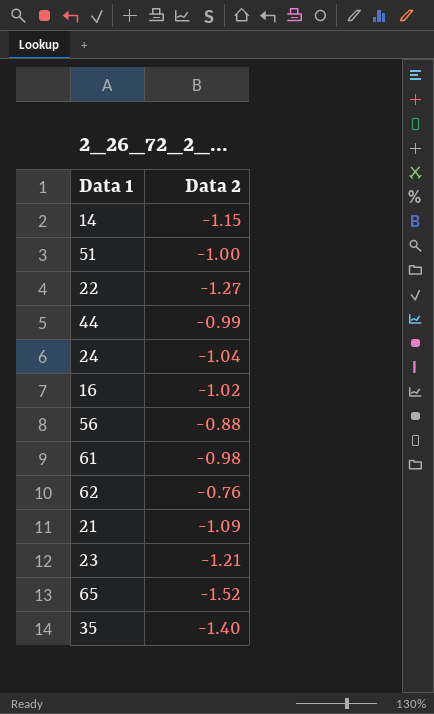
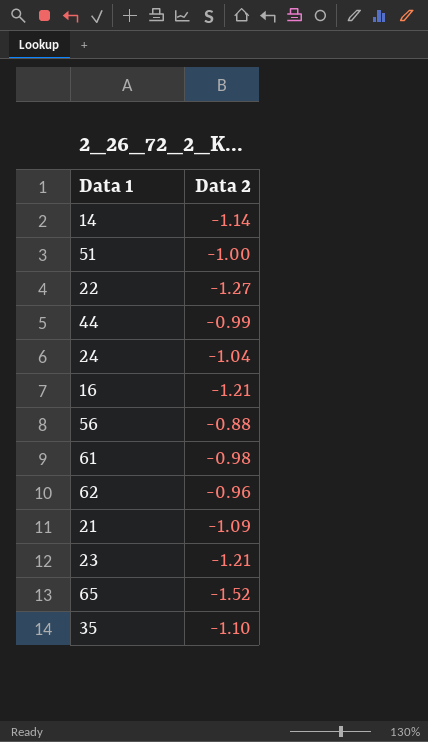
14 | Data 2: -1.15 -> -1.14
16 | Data 2: -1.02 -> -1.21
62 | Data 2: -0.76 -> -0.96
35 | Data 2: -1.40 -> -1.10

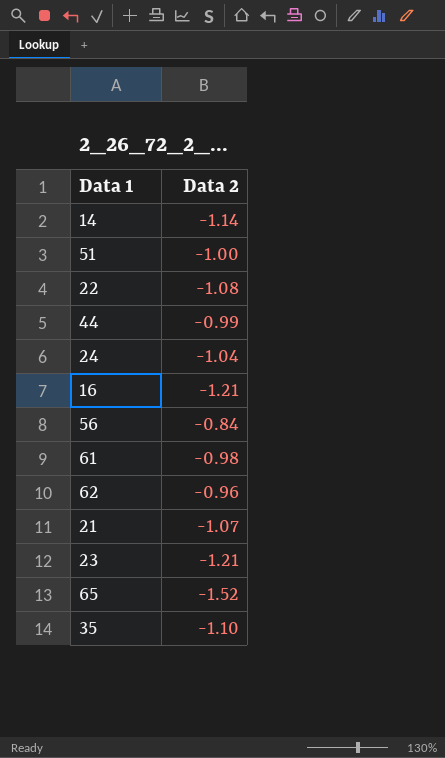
22 | Data 2: -1.27 -> -1.08
56 | Data 2: -0.88 -> -0.84
21 | Data 2: -1.09 -> -1.07

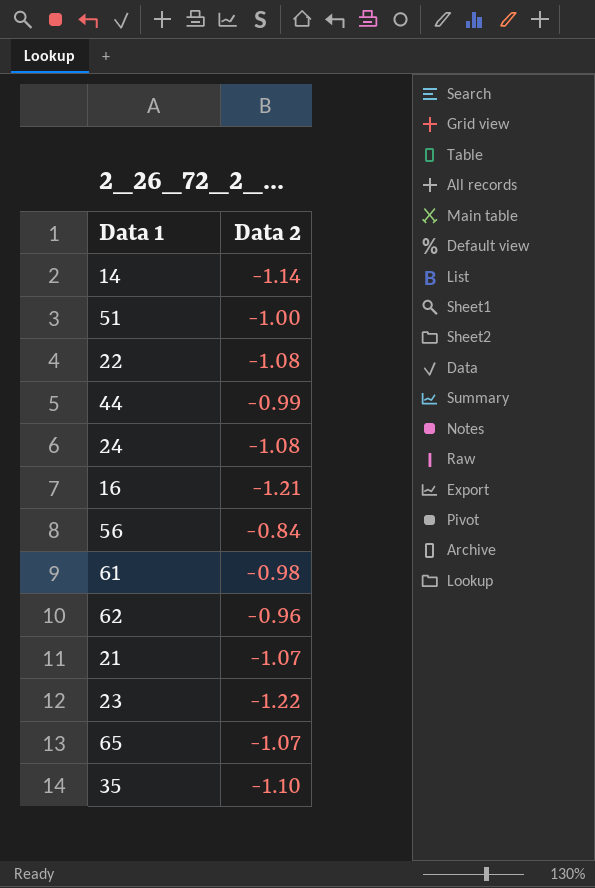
24 | Data 2: -1.04 -> -1.08
23 | Data 2: -1.21 -> -1.22
65 | Data 2: -1.52 -> -1.07

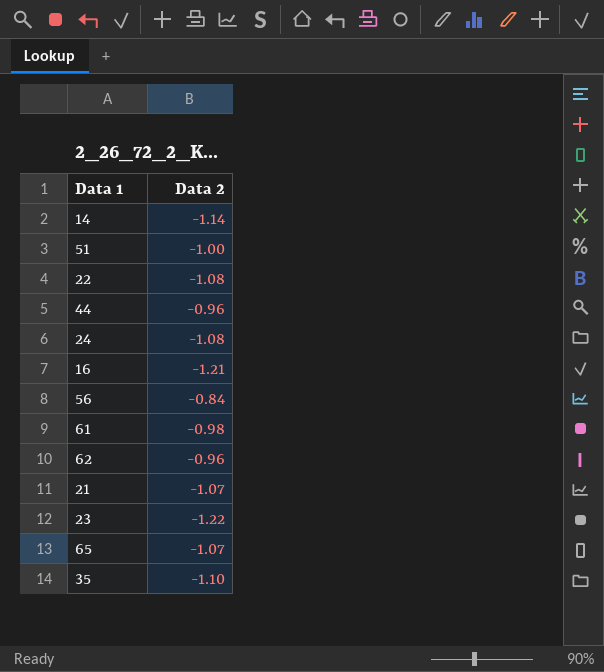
44 | Data 2: -0.99 -> -0.96

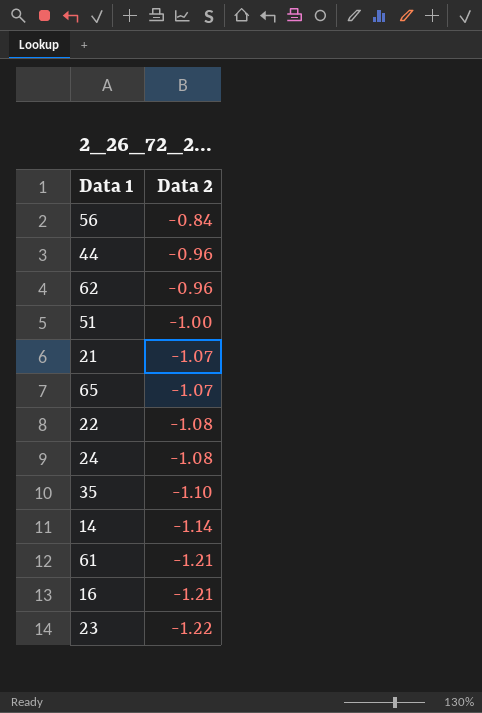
row order: none -> Data 2 descending
61 | Data 2: -0.98 -> -1.21

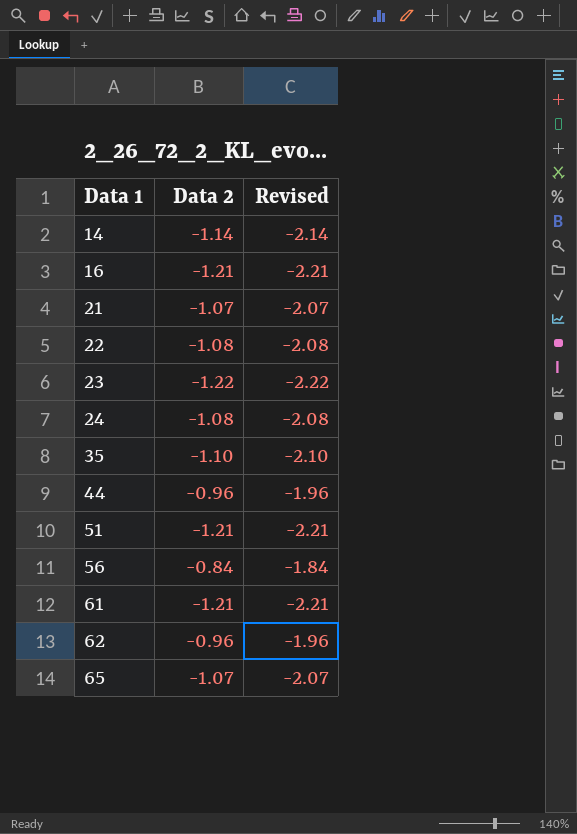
row order: Data 2 descending -> Data 1 ascending
column Revised | formula: none -> [Data 2] - 1
51 | Data 2: -1.00 -> -1.21

